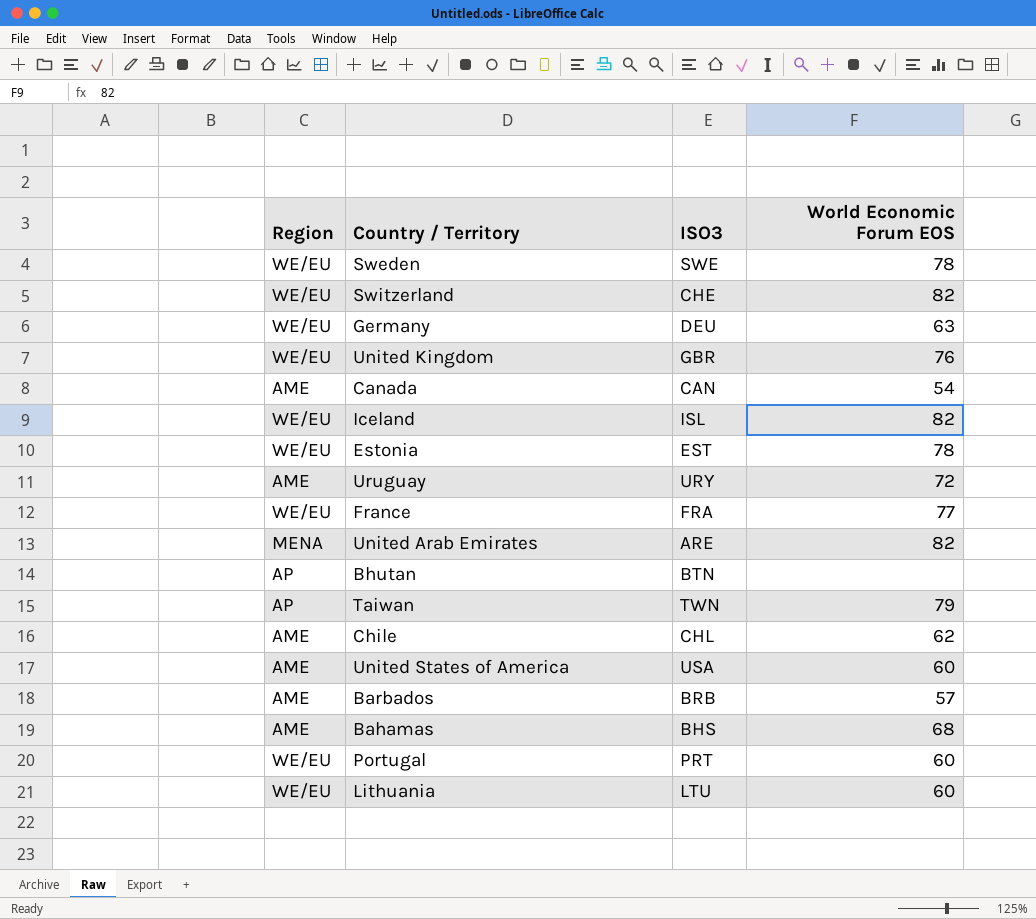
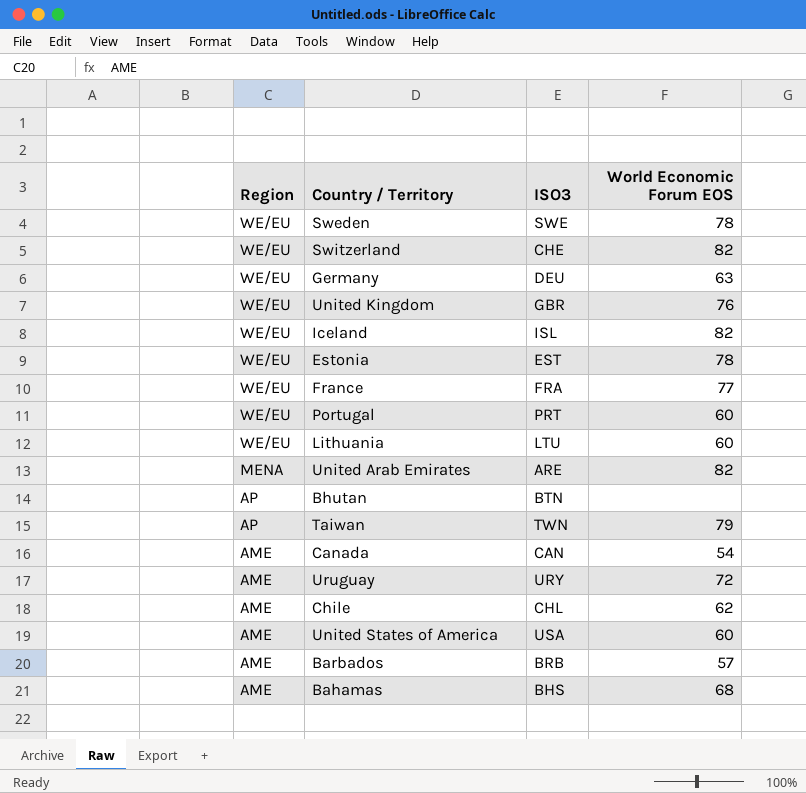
row order: none -> Region descending

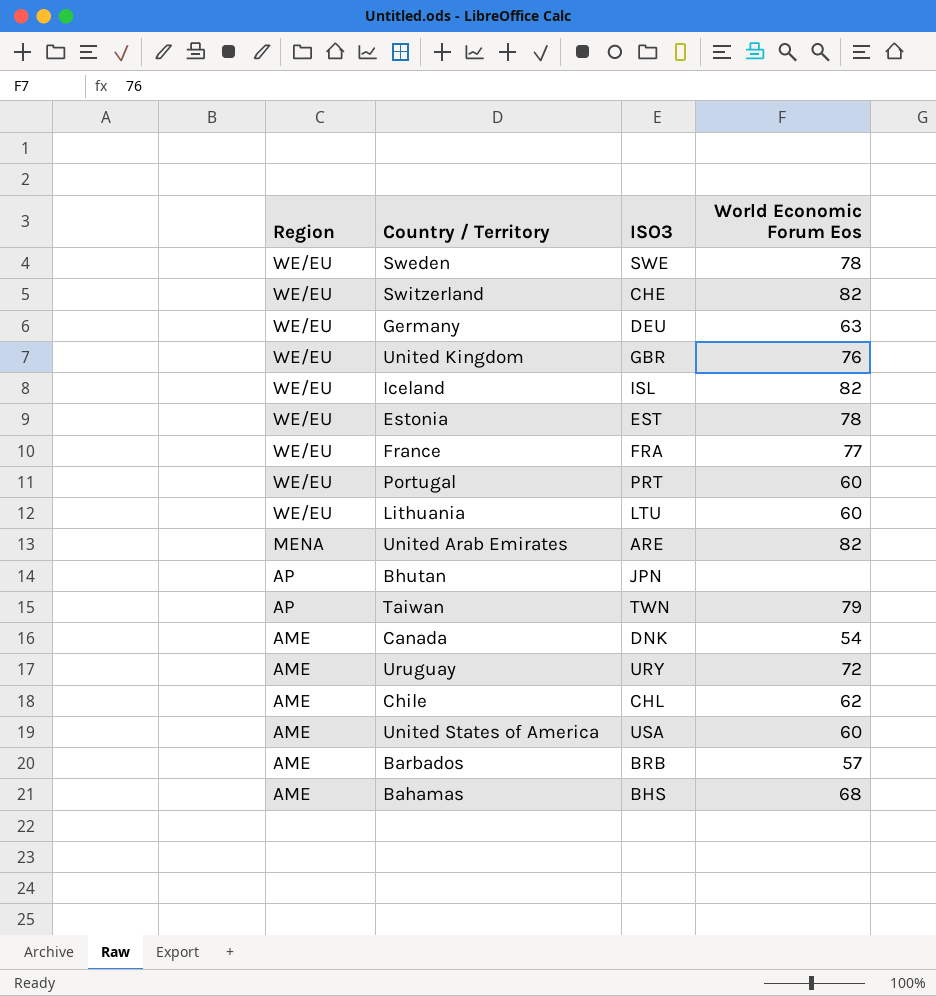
column name: World Economic Forum EOS -> World Economic Forum Eos
Bhutan | ISO3: BTN -> JPN
Canada | ISO3: CAN -> DNK

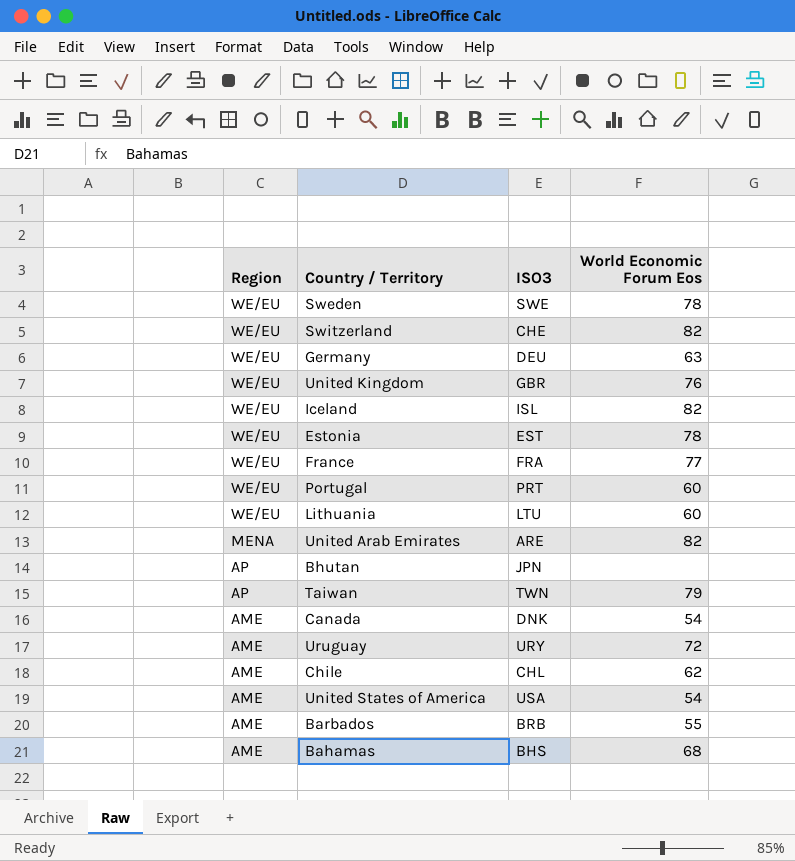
United States of America | World Economic Forum Eos: 60 -> 54
Barbados | World Economic Forum Eos: 57 -> 55

